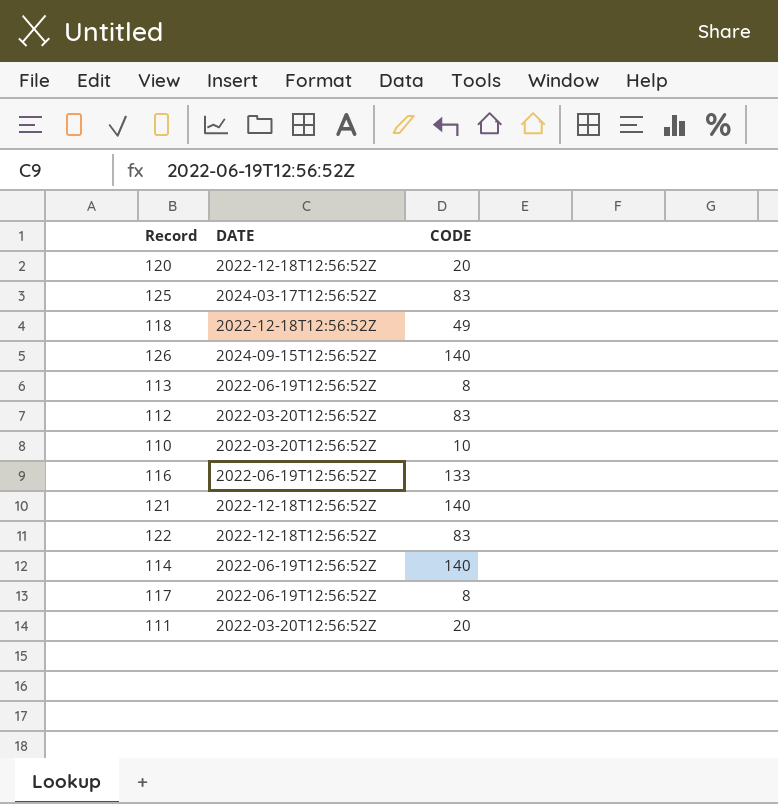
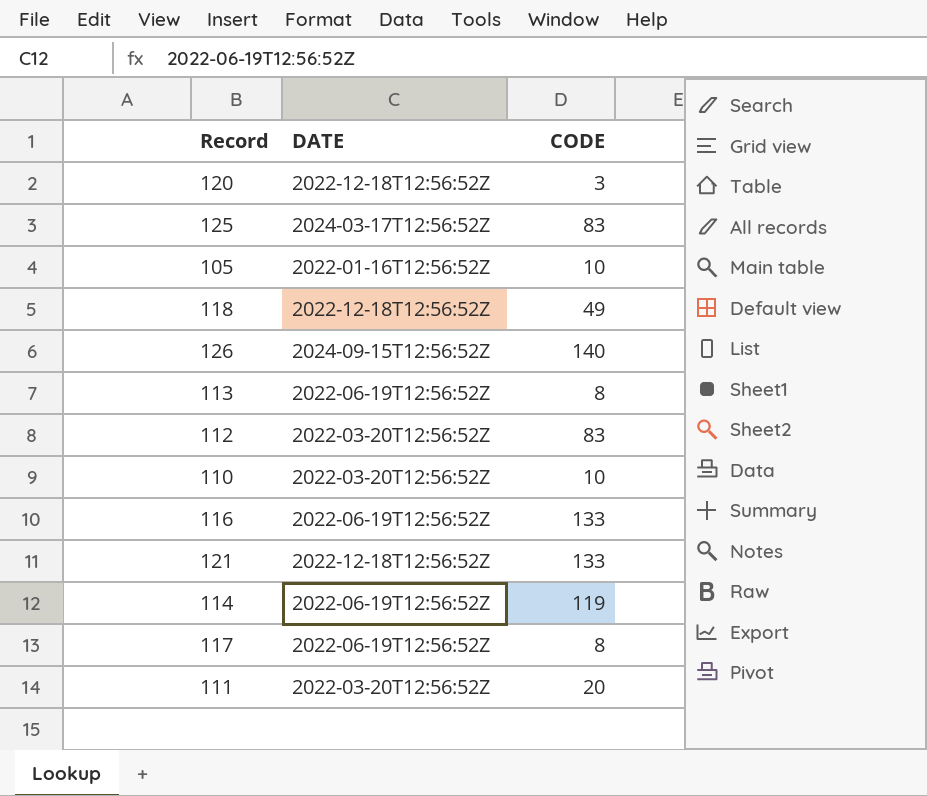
row 122: 2022-12-18T12:56:52Z | 83 -> none
120 | CODE: 20 -> 3
row 105: none -> 2022-01-16T12:56:52Z | 10
121 | CODE: 140 -> 133
114 | CODE: 140 -> 119

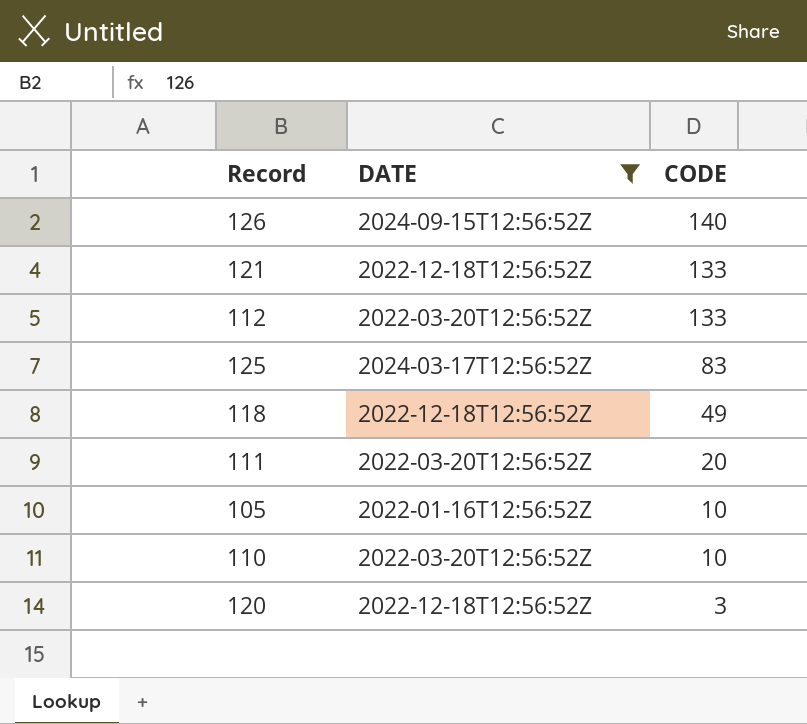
filter: none -> DATE != 2022-06-19T12:56:52Z
row order: none -> CODE descending
112 | CODE: 83 -> 133

